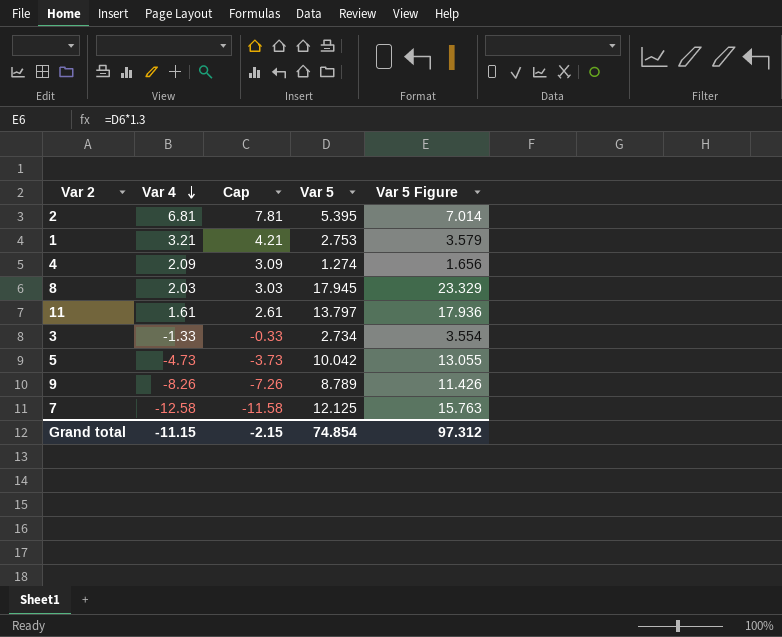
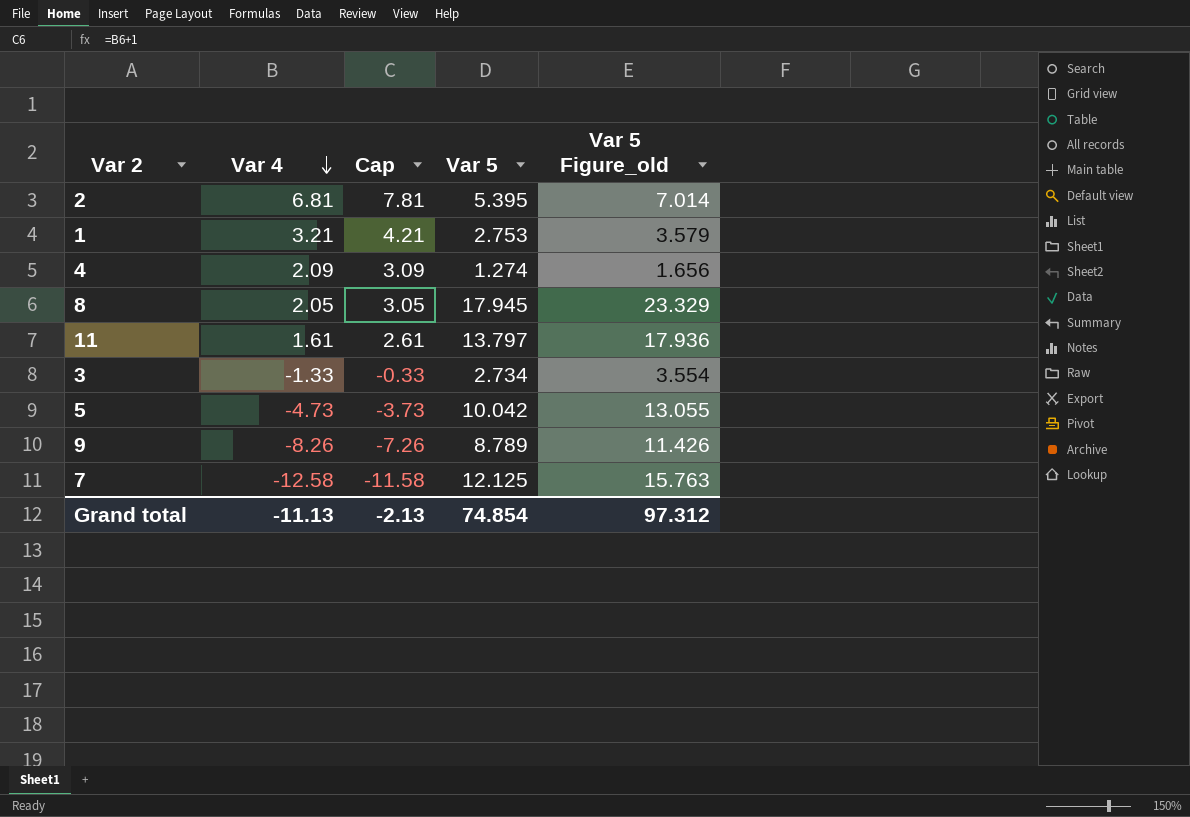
column name: Var 5 Figure -> Var 5 Figure_old
8 | Var 4: 2.03 -> 2.05
8 | Cap: 3.03 -> 3.05
Grand total | Var 4: -11.15 -> -11.13
Grand total | Cap: -2.15 -> -2.13

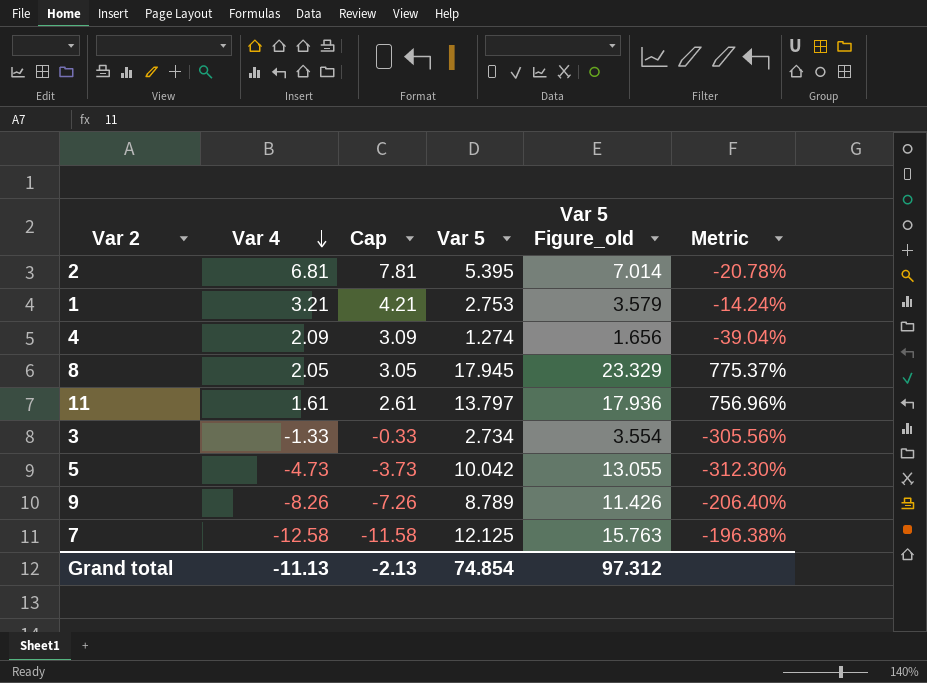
column Metric | formula: none -> ([Var 5] - [Var 4]) / [Var 4]

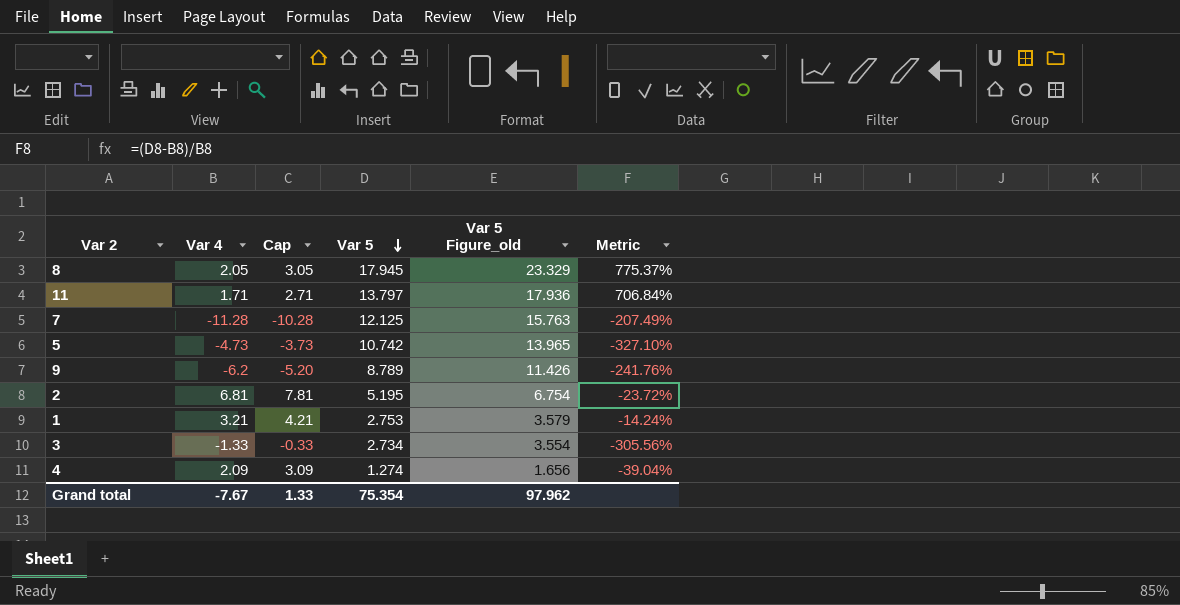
row order: Var 4 descending -> Var 5 descending
11 | Var 4: 1.61 -> 1.71
11 | Cap: 2.61 -> 2.71
11 | Metric: 756.96% -> 706.84%
7 | Var 4: -12.58 -> -11.28
7 | Cap: -11.58 -> -10.28
7 | Metric: -196.38% -> -207.49%
5 | Var 5: 10.042 -> 10.742
5 | Var 5 Figure_old: 13.055 -> 13.965
5 | Metric: -312.30% -> -327.10%
9 | Var 4: -8.26 -> -6.2
9 | Cap: -7.26 -> -5.20
9 | Metric: -206.40% -> -241.76%
2 | Var 5: 5.395 -> 5.195
2 | Var 5 Figure_old: 7.014 -> 6.754
2 | Metric: -20.78% -> -23.72%
Grand total | Var 4: -11.13 -> -7.67
Grand total | Cap: -2.13 -> 1.33
Grand total | Var 5: 74.854 -> 75.354
Grand total | Var 5 Figure_old: 97.312 -> 97.962

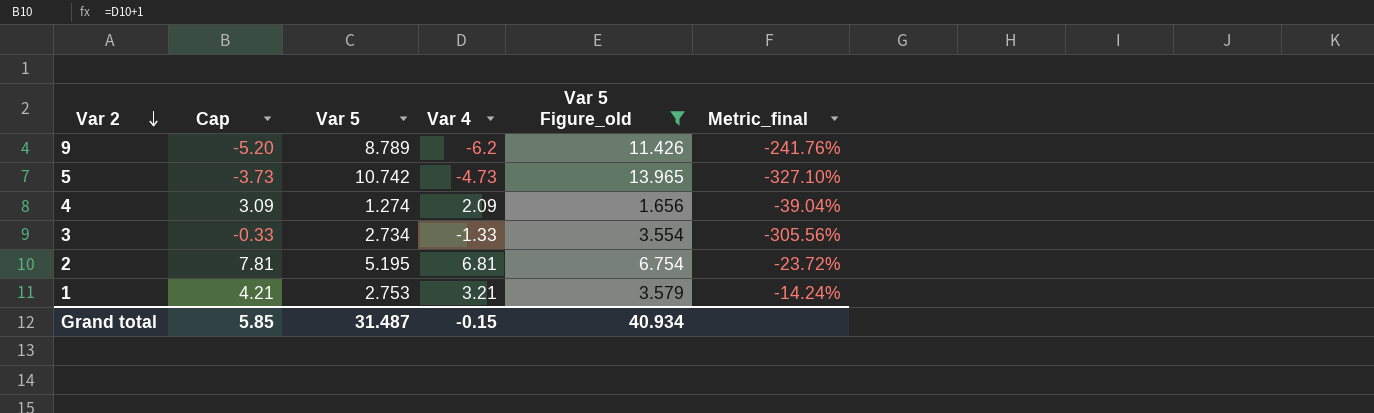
filter: none -> Var 5 Figure_old <= 13.965
row order: Var 5 descending -> Var 2 descending
column Var 4 | position: 2 -> 4
column name: Metric -> Metric_final
Grand total | Cap: 1.33 -> 5.85
Grand total | Var 5: 75.354 -> 31.487
Grand total | Var 4: -7.67 -> -0.15
Grand total | Var 5 Figure_old: 97.962 -> 40.934

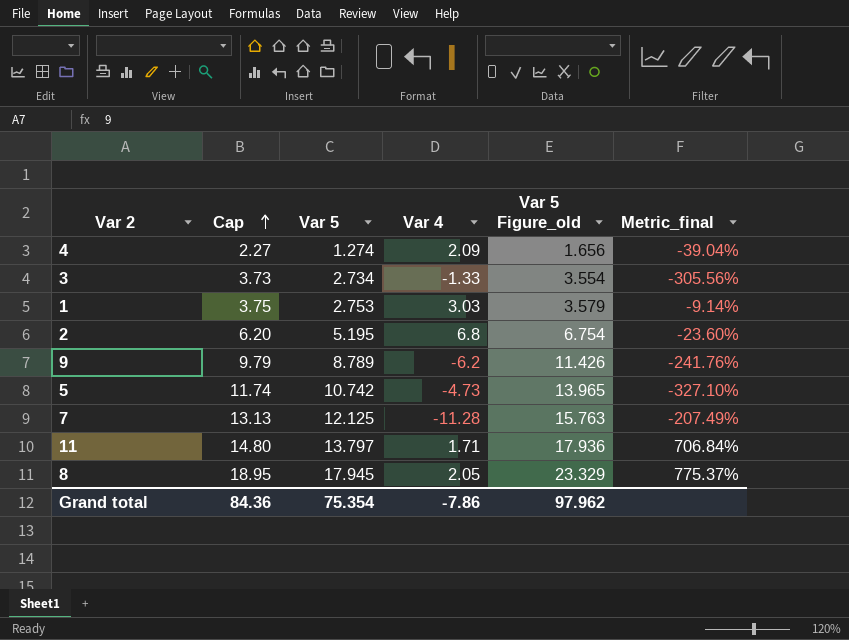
filter: Var 5 Figure_old <= 13.965 -> none
row order: Var 2 descending -> Cap ascending
column Cap | formula: [Var 4] + 1 -> [Var 5] + 1
1 | Var 4: 3.21 -> 3.03
1 | Metric_final: -14.24% -> -9.14%
2 | Var 4: 6.81 -> 6.8
2 | Metric_final: -23.72% -> -23.60%
Grand total | Cap: 5.85 -> 84.36
Grand total | Var 5: 31.487 -> 75.354
Grand total | Var 4: -0.15 -> -7.86
Grand total | Var 5 Figure_old: 40.934 -> 97.962

